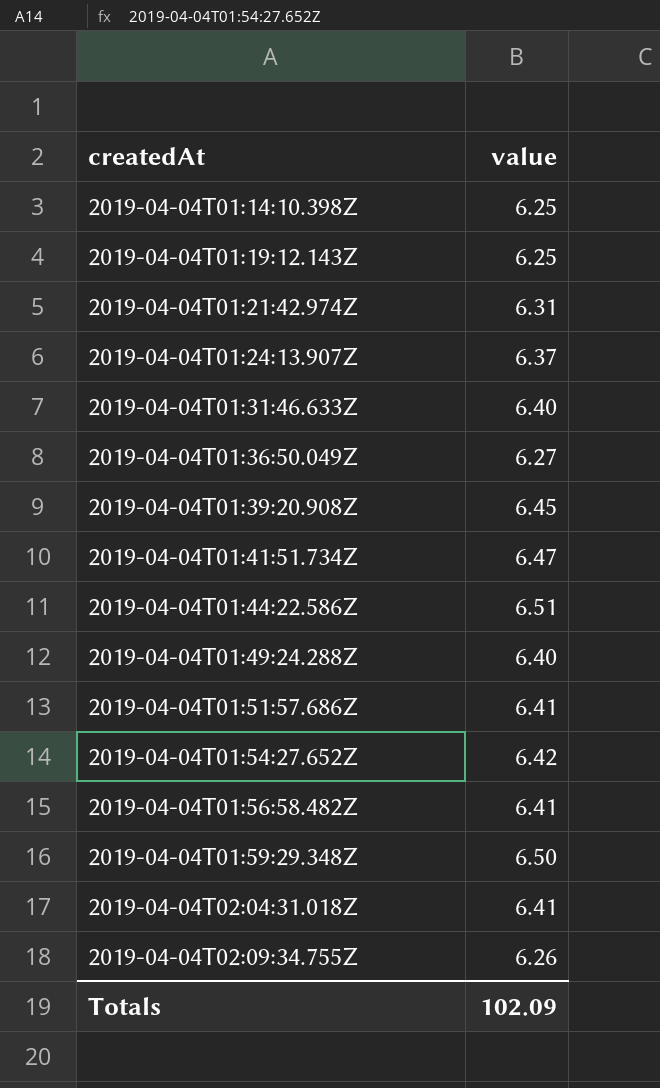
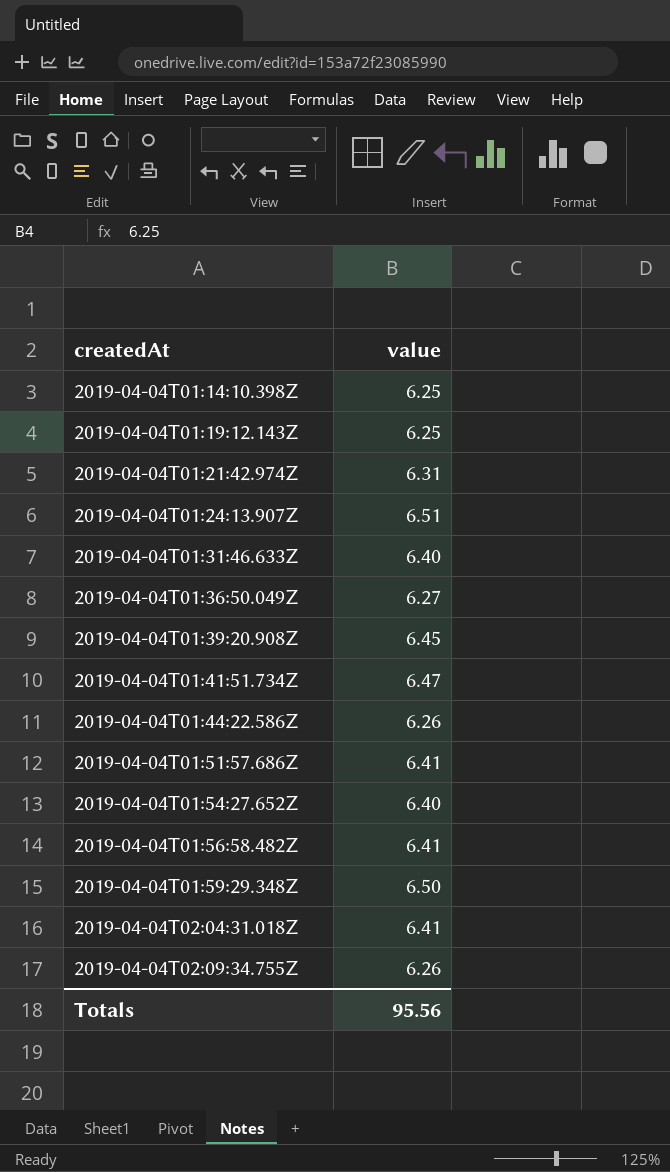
row 2019-04-04T01:49:24.288Z: 6.40 -> none
2019-04-04T01:24:13.907Z | value: 6.37 -> 6.51
2019-04-04T01:44:22.586Z | value: 6.51 -> 6.26
2019-04-04T01:54:27.652Z | value: 6.42 -> 6.40
Totals | value: 102.09 -> 95.56

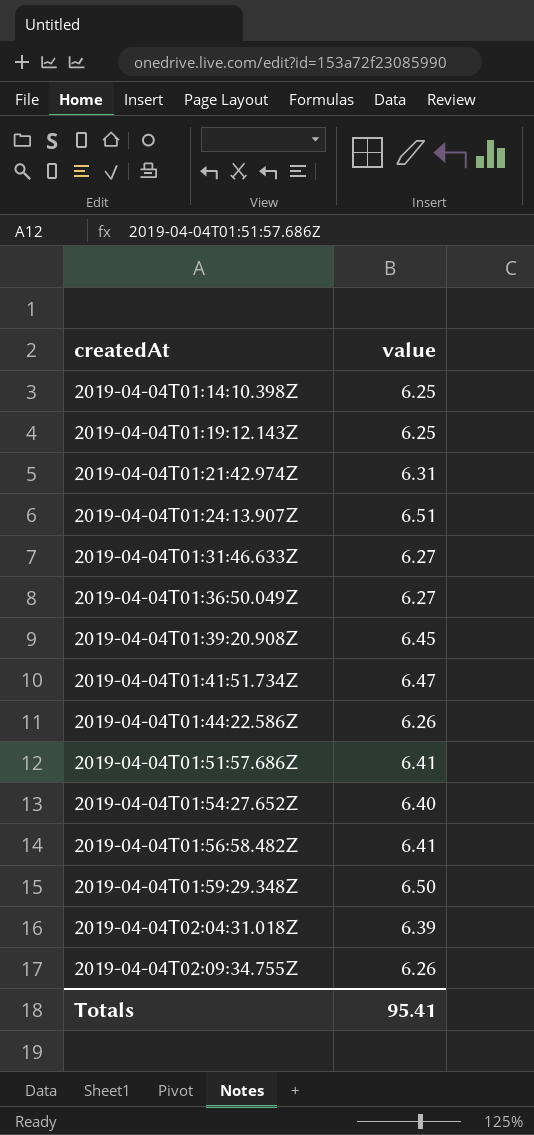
2019-04-04T01:31:46.633Z | value: 6.40 -> 6.27
2019-04-04T02:04:31.018Z | value: 6.41 -> 6.39
Totals | value: 95.56 -> 95.41

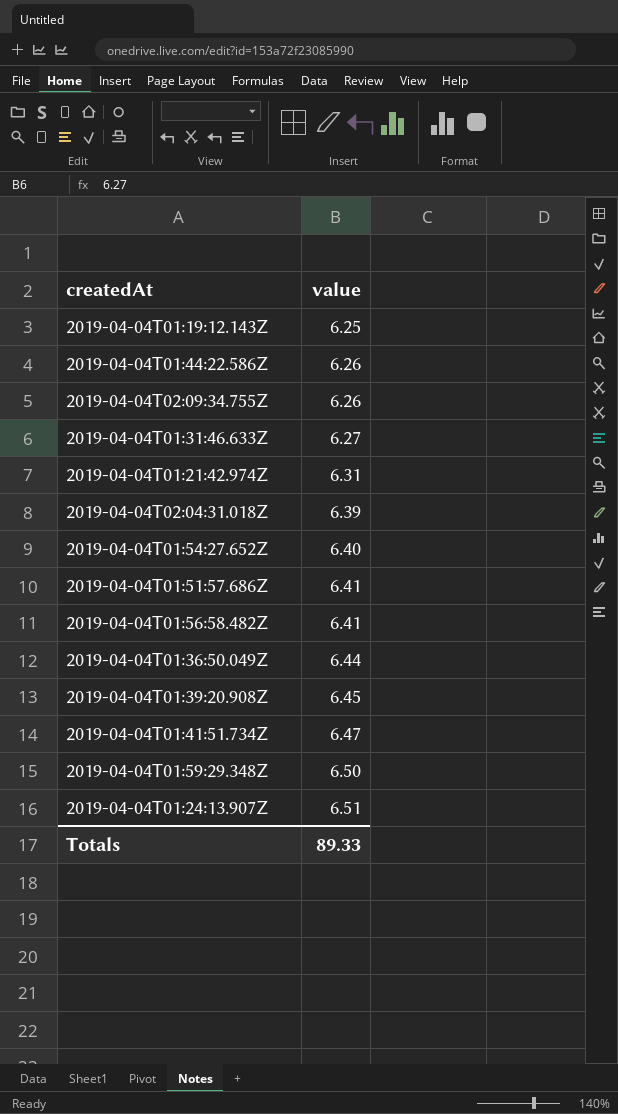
row order: createdAt ascending -> value ascending
row 2019-04-04T01:14:10.398Z: 6.25 -> none
2019-04-04T01:36:50.049Z | value: 6.27 -> 6.44
Totals | value: 95.41 -> 89.33

